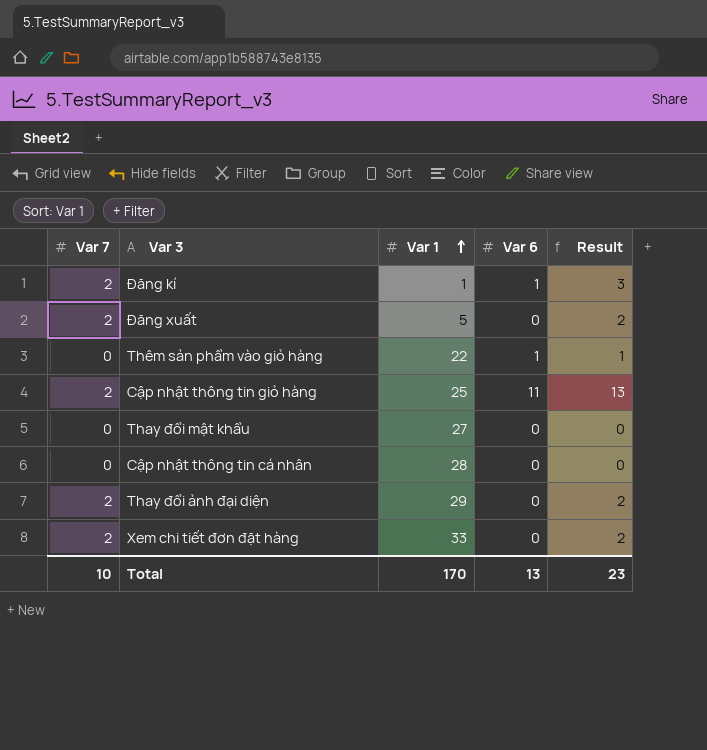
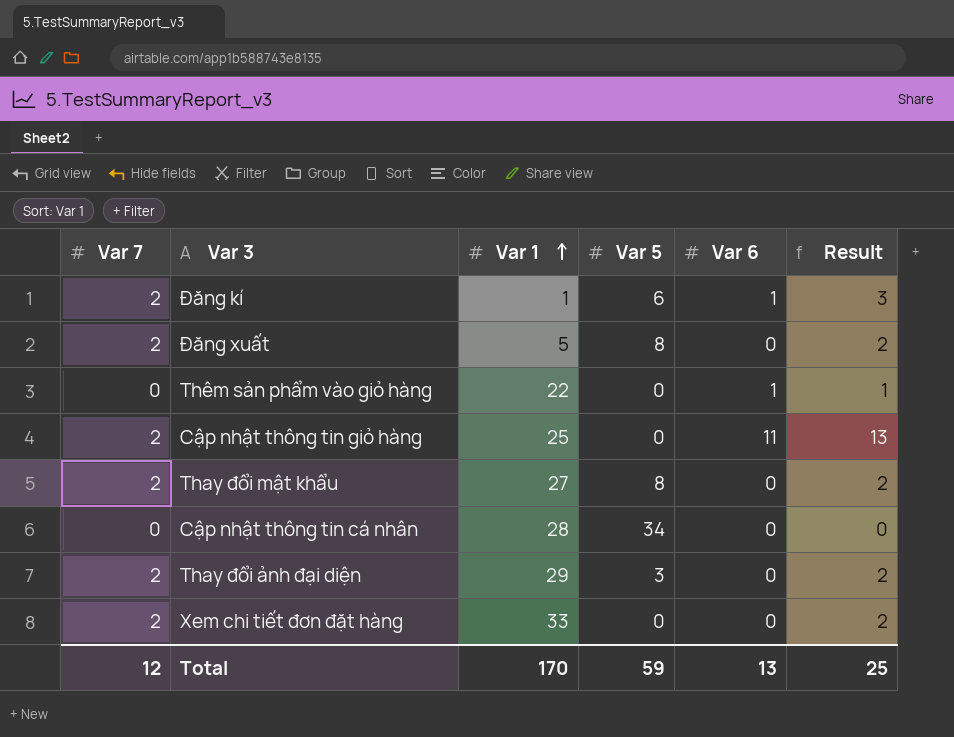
column Var 5 | position: none -> 4
Thay đổi mật khẩu | Var 7: 0 -> 2
Thay đổi mật khẩu | Result: 0 -> 2
Total | Var 7: 10 -> 12
Total | Result: 23 -> 25

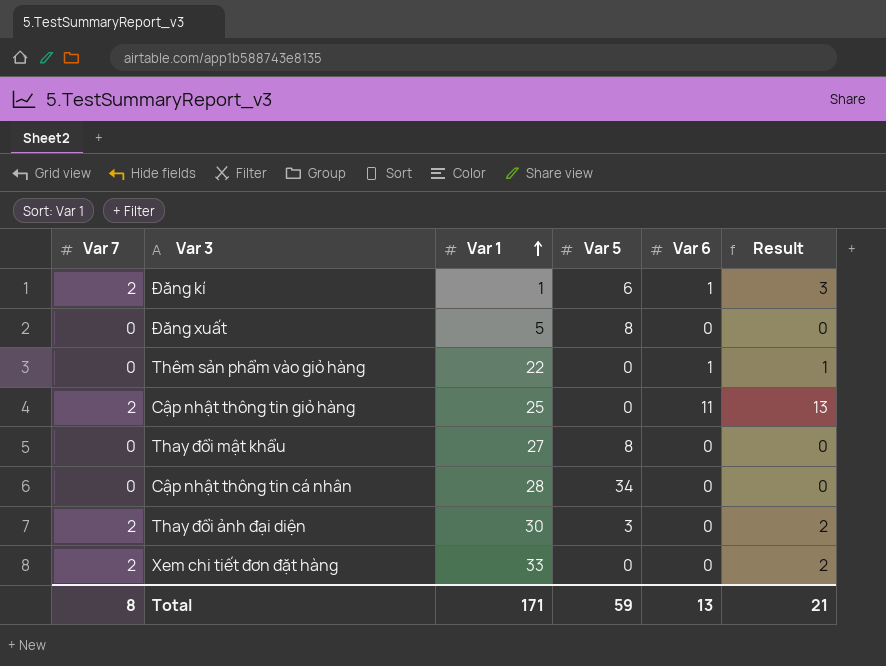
Đăng xuất | Var 7: 2 -> 0
Đăng xuất | Result: 2 -> 0
Thay đổi mật khẩu | Var 7: 2 -> 0
Thay đổi mật khẩu | Result: 2 -> 0
Thay đổi ảnh đại diện | Var 1: 29 -> 30
Total | Var 7: 12 -> 8
Total | Var 1: 170 -> 171
Total | Result: 25 -> 21

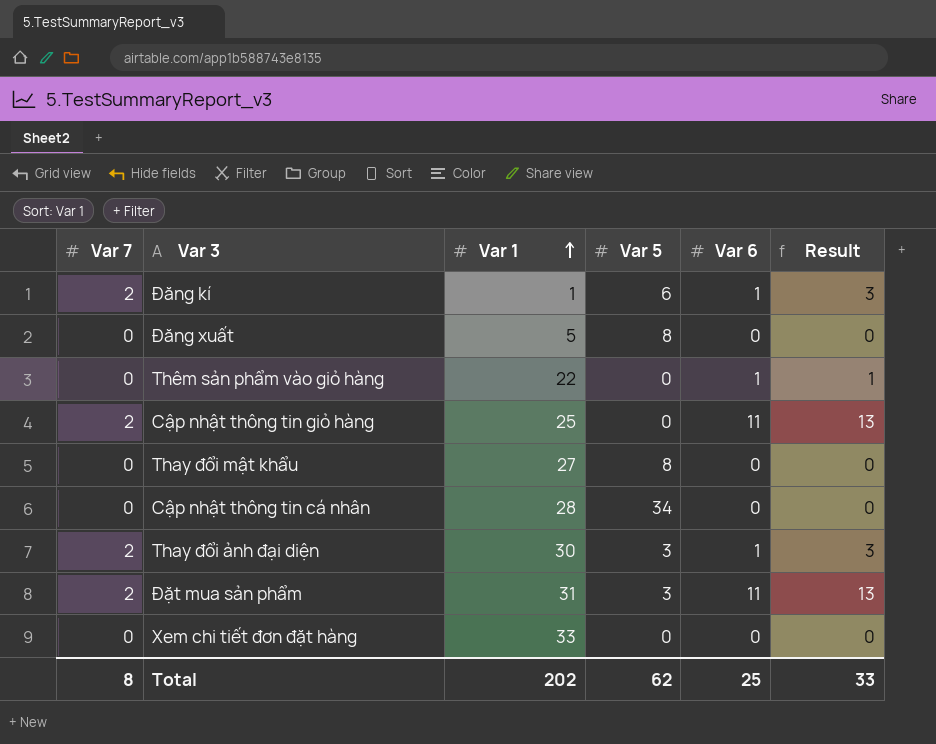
Thay đổi ảnh đại diện | Var 6: 0 -> 1
Thay đổi ảnh đại diện | Result: 2 -> 3
row Đặt mua sản phẩm: none -> 2 | 31 | 3 | 11 | 13
Xem chi tiết đơn đặt hàng | Var 7: 2 -> 0
Xem chi tiết đơn đặt hàng | Result: 2 -> 0
Total | Var 1: 171 -> 202
Total | Var 5: 59 -> 62
Total | Var 6: 13 -> 25
Total | Result: 21 -> 33

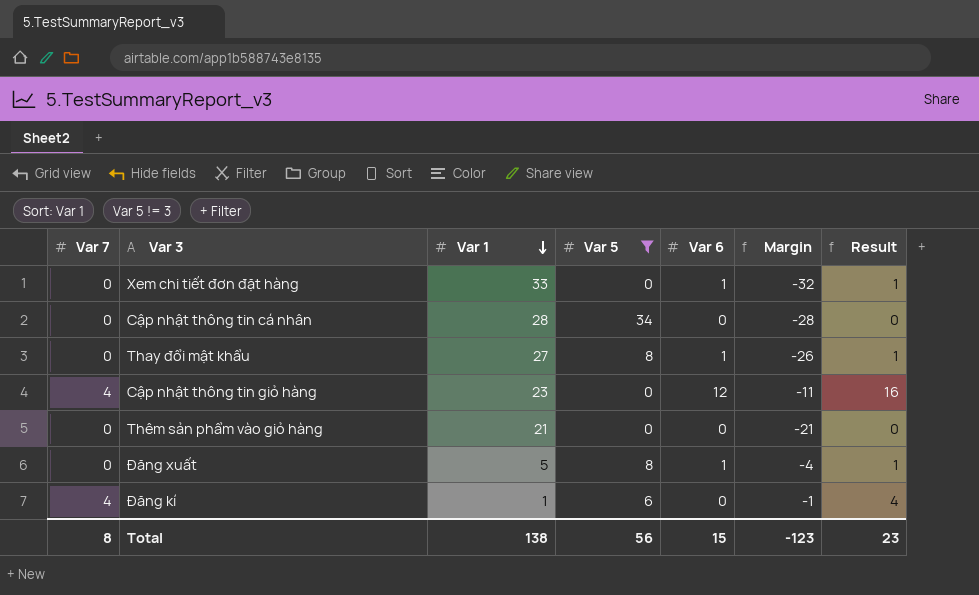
filter: none -> Var 5 != 3
row order: Var 1 ascending -> Var 1 descending
column Margin | formula: none -> [Var 6] - [Var 1]
Xem chi tiết đơn đặt hàng | Var 6: 0 -> 1
Xem chi tiết đơn đặt hàng | Result: 0 -> 1
Thay đổi mật khẩu | Var 6: 0 -> 1
Thay đổi mật khẩu | Result: 0 -> 1
Cập nhật thông tin giỏ hàng | Var 7: 2 -> 4
Cập nhật thông tin giỏ hàng | Var 1: 25 -> 23
Cập nhật thông tin giỏ hàng | Var 6: 11 -> 12
Cập nhật thông tin giỏ hàng | Result: 13 -> 16
Thêm sản phẩm vào giỏ hàng | Var 1: 22 -> 21
Thêm sản phẩm vào giỏ hàng | Var 6: 1 -> 0
Thêm sản phẩm vào giỏ hàng | Result: 1 -> 0
Đăng xuất | Var 6: 0 -> 1
Đăng xuất | Result: 0 -> 1
Đăng kí | Var 7: 2 -> 4
Đăng kí | Var 6: 1 -> 0
Đăng kí | Result: 3 -> 4
Total | Var 1: 202 -> 138
Total | Var 5: 62 -> 56
Total | Var 6: 25 -> 15
Total | Result: 33 -> 23

